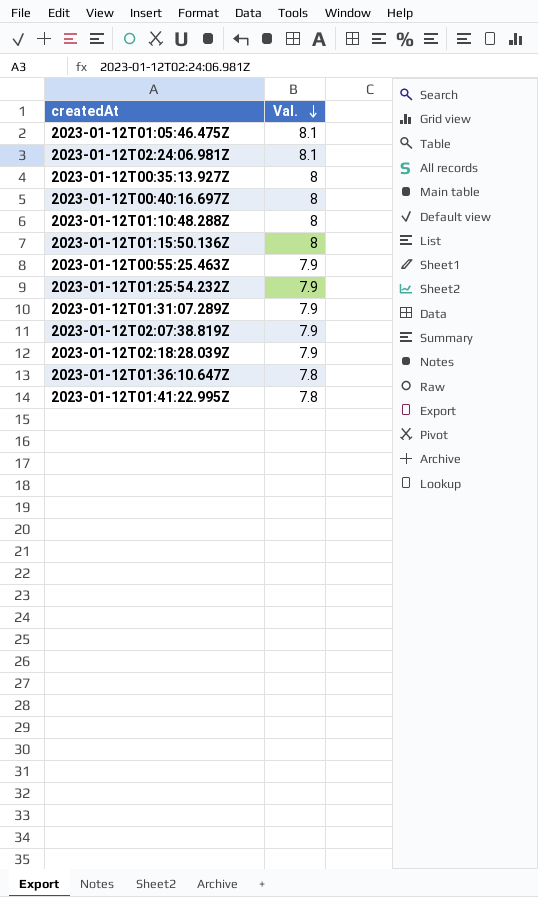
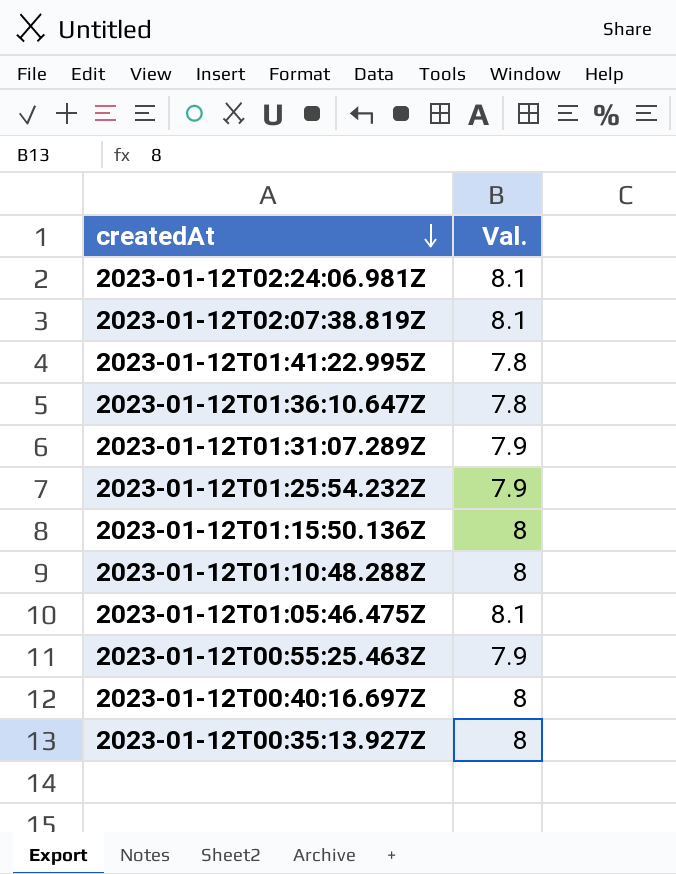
row order: Val. descending -> createdAt descending
row 2023-01-12T02:18:28.039Z: 7.9 -> none
2023-01-12T02:07:38.819Z | Val.: 7.9 -> 8.1

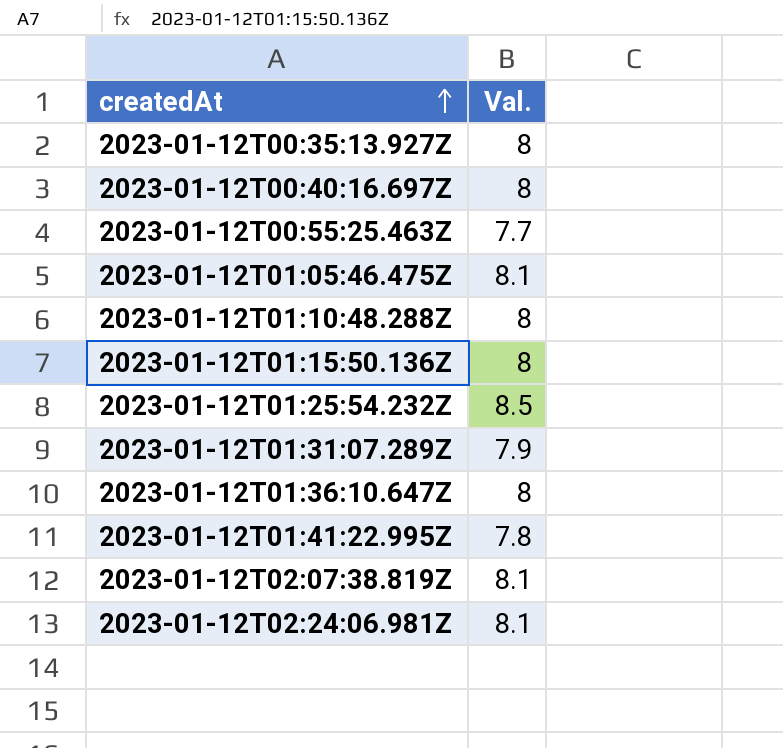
row order: createdAt descending -> createdAt ascending
2023-01-12T00:55:25.463Z | Val.: 7.9 -> 7.7
2023-01-12T01:25:54.232Z | Val.: 7.9 -> 8.5
2023-01-12T01:36:10.647Z | Val.: 7.8 -> 8

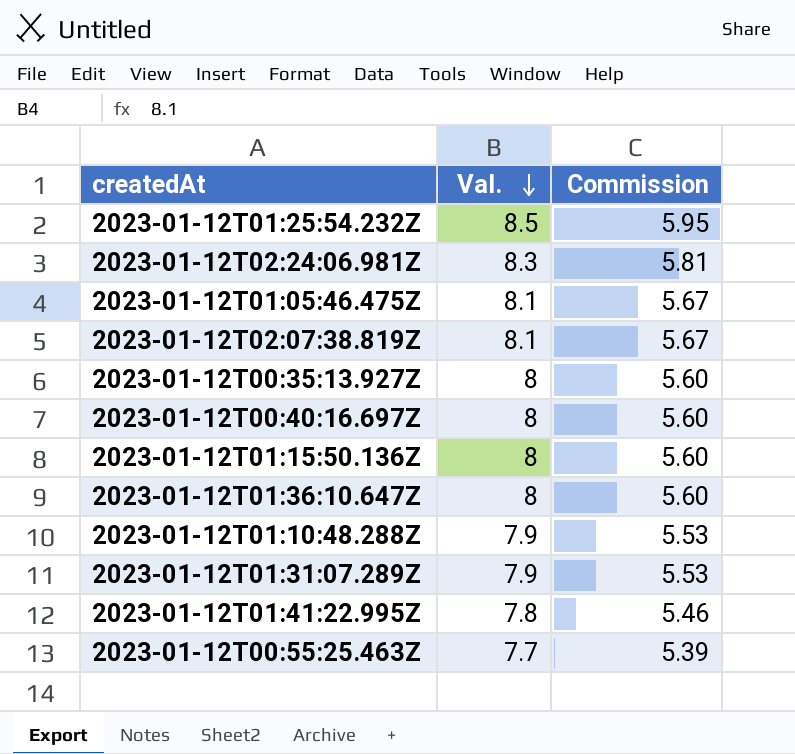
row order: createdAt ascending -> Val. descending
column Commission | formula: none -> [Val.] * 0.7
2023-01-12T02:24:06.981Z | Val.: 8.1 -> 8.3
2023-01-12T01:10:48.288Z | Val.: 8 -> 7.9

